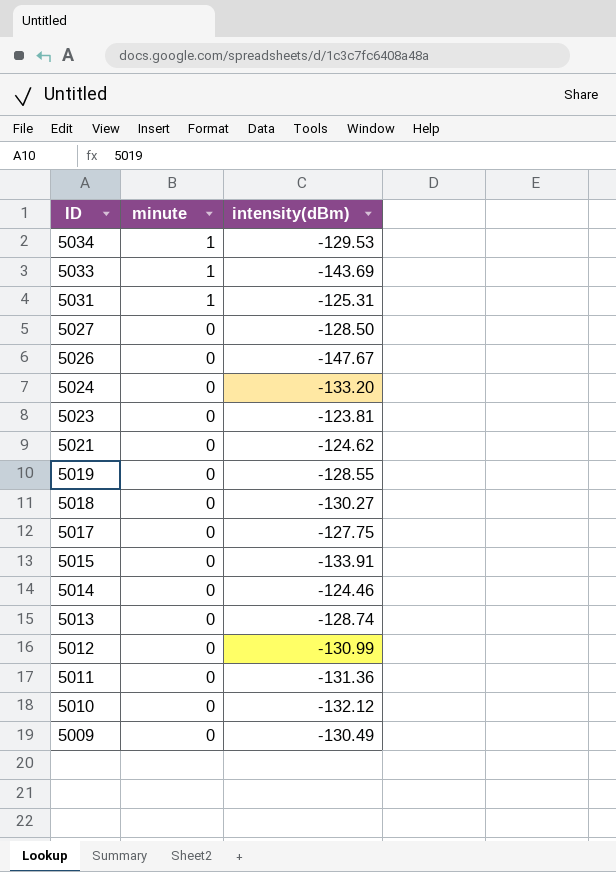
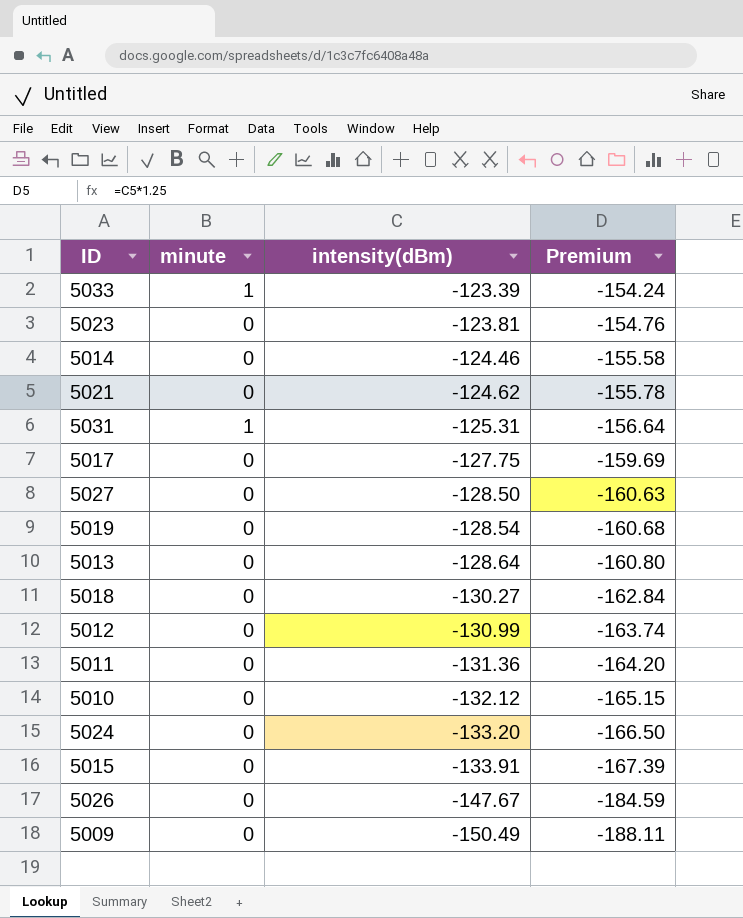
row order: ID descending -> intensity(dBm) descending
column Premium | formula: none -> [intensity(dBm)] * 1.25
row 5034: 1 | -129.53 -> none
5033 | intensity(dBm): -143.69 -> -123.39
5019 | intensity(dBm): -128.55 -> -128.54
5013 | intensity(dBm): -128.74 -> -128.64
5009 | intensity(dBm): -130.49 -> -150.49

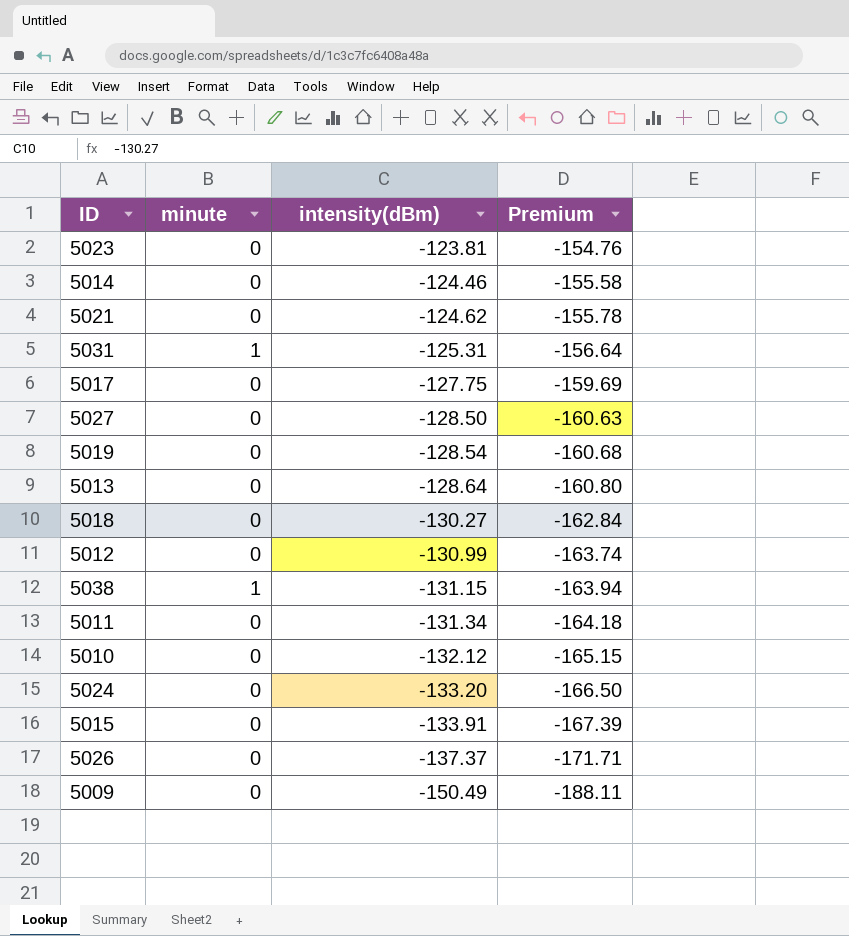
row 5033: 1 | -123.39 | -154.24 -> none
row 5038: none -> 1 | -131.15 | -163.94
5011 | intensity(dBm): -131.36 -> -131.34
5011 | Premium: -164.20 -> -164.18
5026 | intensity(dBm): -147.67 -> -137.37
5026 | Premium: -184.59 -> -171.71

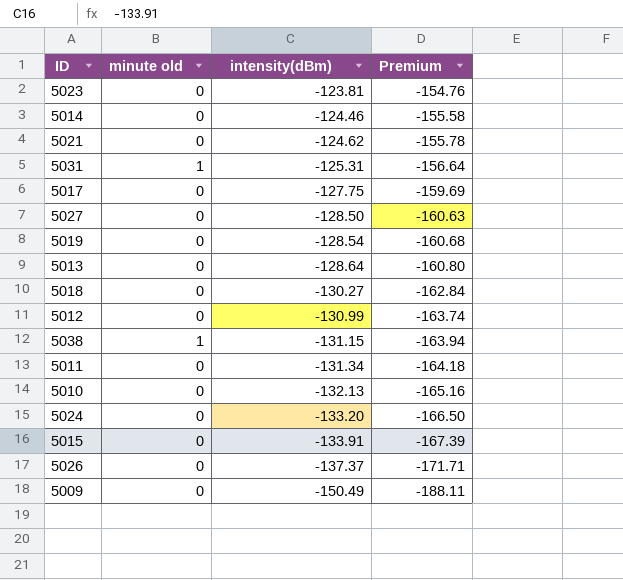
column name: minute -> minute old
5010 | intensity(dBm): -132.12 -> -132.13
5010 | Premium: -165.15 -> -165.16

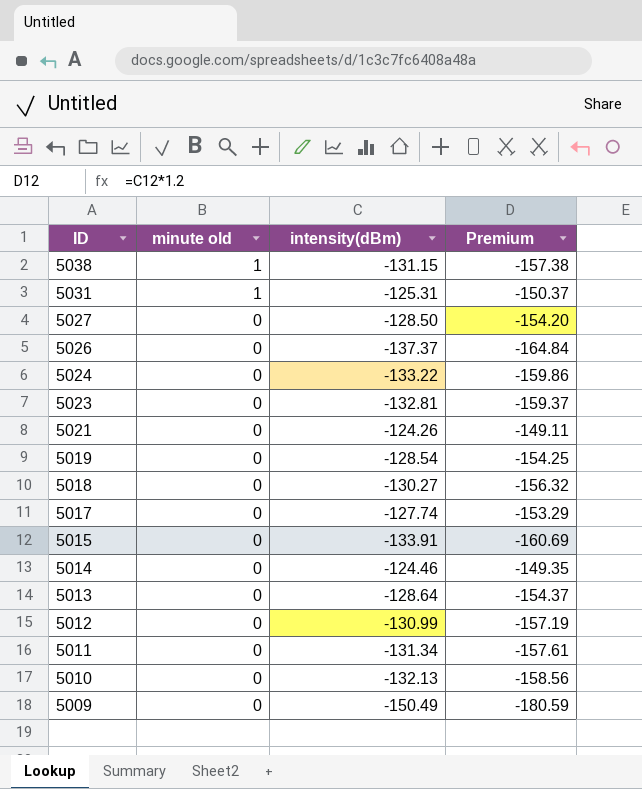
row order: intensity(dBm) descending -> ID descending
column Premium | formula: [intensity(dBm)] * 1.25 -> [intensity(dBm)] * 1.2
5024 | intensity(dBm): -133.20 -> -133.22
5023 | intensity(dBm): -123.81 -> -132.81
5021 | intensity(dBm): -124.62 -> -124.26
5017 | intensity(dBm): -127.75 -> -127.74

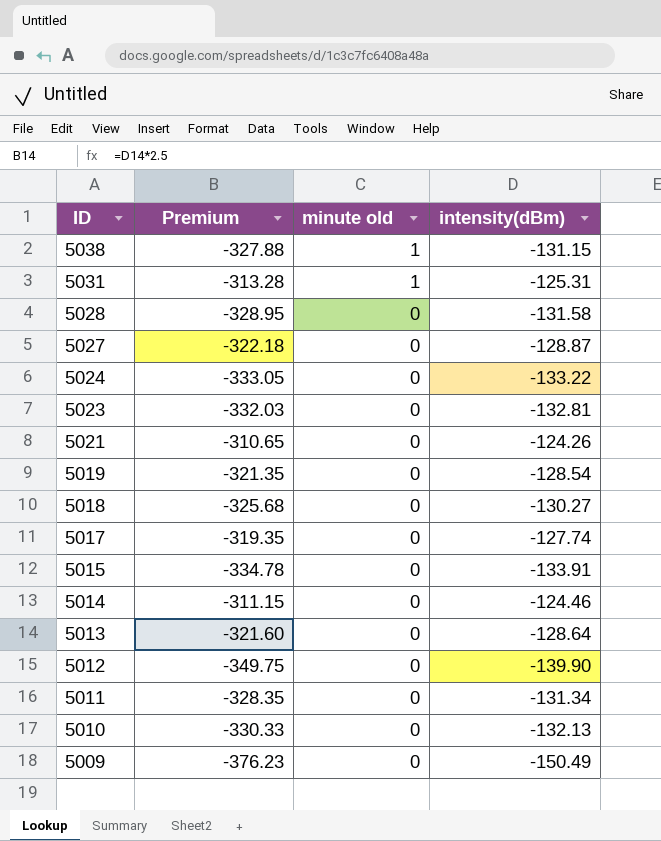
column Premium | formula: [intensity(dBm)] * 1.2 -> [intensity(dBm)] * 2.5
column Premium | position: 4 -> 2
row 5026: 0 | -137.37 | -164.84 -> none
row 5028: none -> -328.95 | 0 | -131.58
5027 | intensity(dBm): -128.50 -> -128.87
5012 | intensity(dBm): -130.99 -> -139.90

